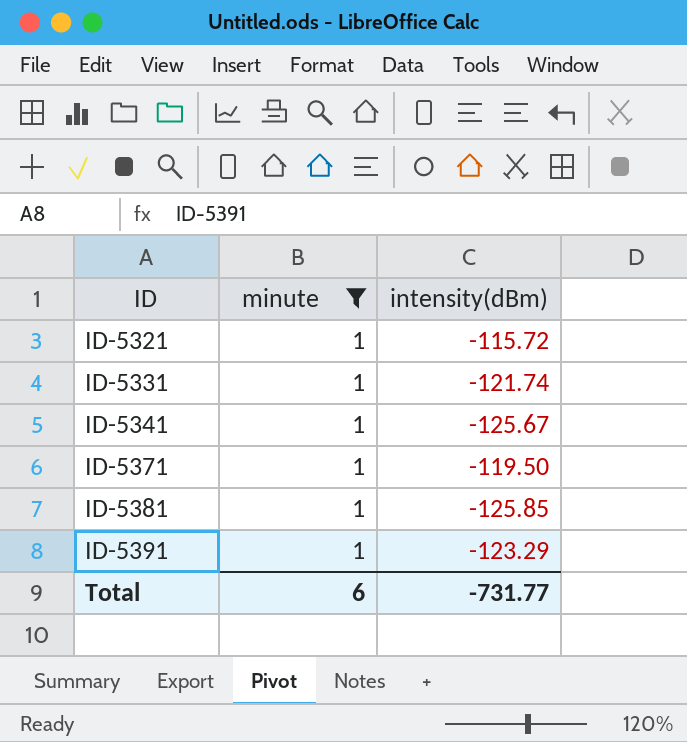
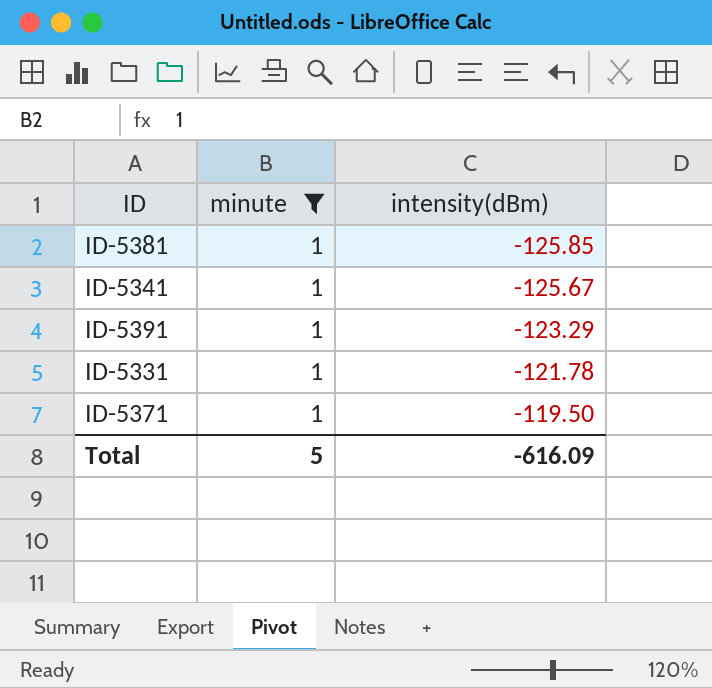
row order: ID ascending -> intensity(dBm) ascending
row ID-5321: 1 | -115.72 -> none
ID-5331 | intensity(dBm): -121.74 -> -121.78
Total | minute: 6 -> 5
Total | intensity(dBm): -731.77 -> -616.09

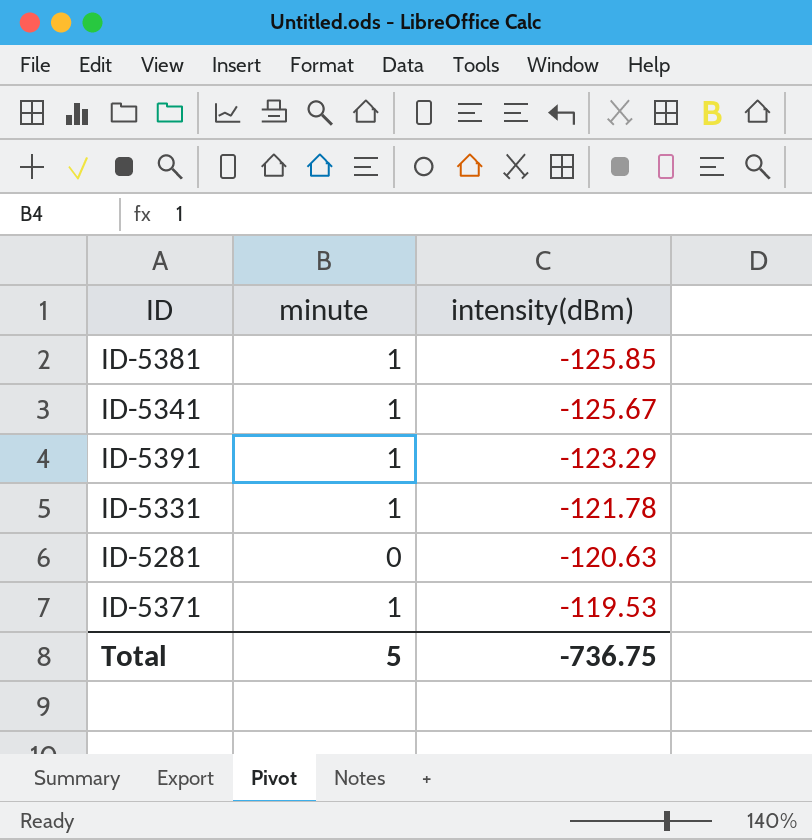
filter: minute = 1 -> none
ID-5371 | intensity(dBm): -119.50 -> -119.53
Total | intensity(dBm): -616.09 -> -736.75

